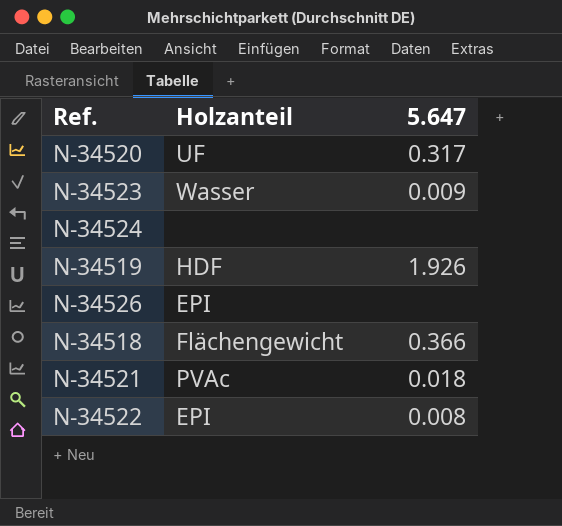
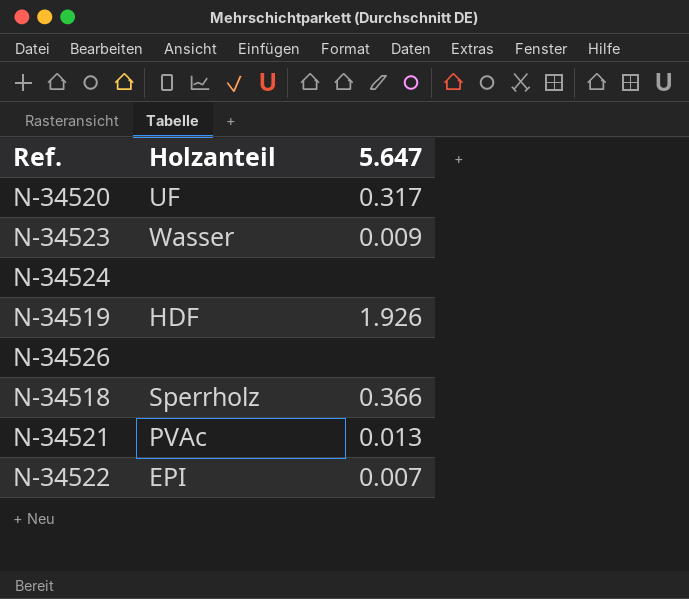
N-34526 | Holzanteil: EPI -> none
N-34518 | Holzanteil: Flächengewicht -> Sperrholz
N-34521 | 5.647: 0.018 -> 0.013
N-34522 | 5.647: 0.008 -> 0.007

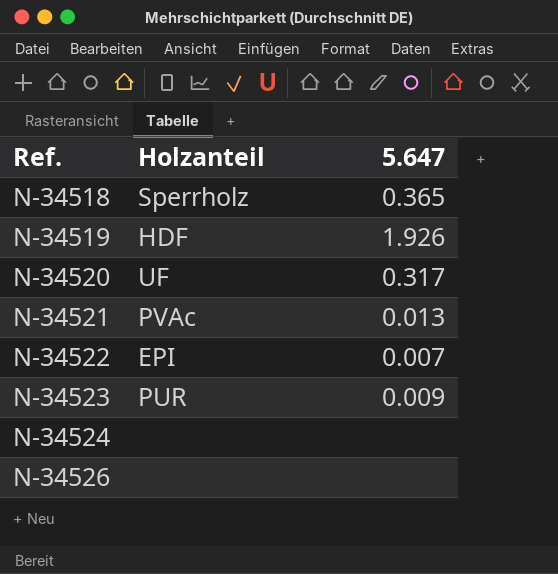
row order: none -> Ref. ascending
N-34518 | 5.647: 0.366 -> 0.365
N-34523 | Holzanteil: Wasser -> PUR

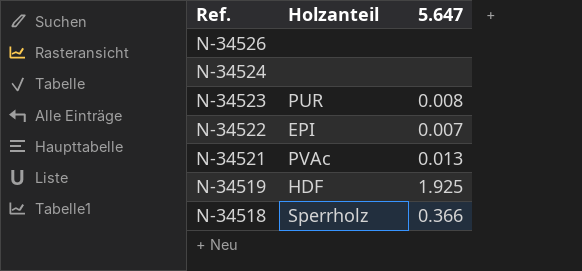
row order: Ref. ascending -> Ref. descending
row N-34520: UF | 0.317 -> none
N-34523 | 5.647: 0.009 -> 0.008
N-34519 | 5.647: 1.926 -> 1.925
N-34518 | 5.647: 0.365 -> 0.366

